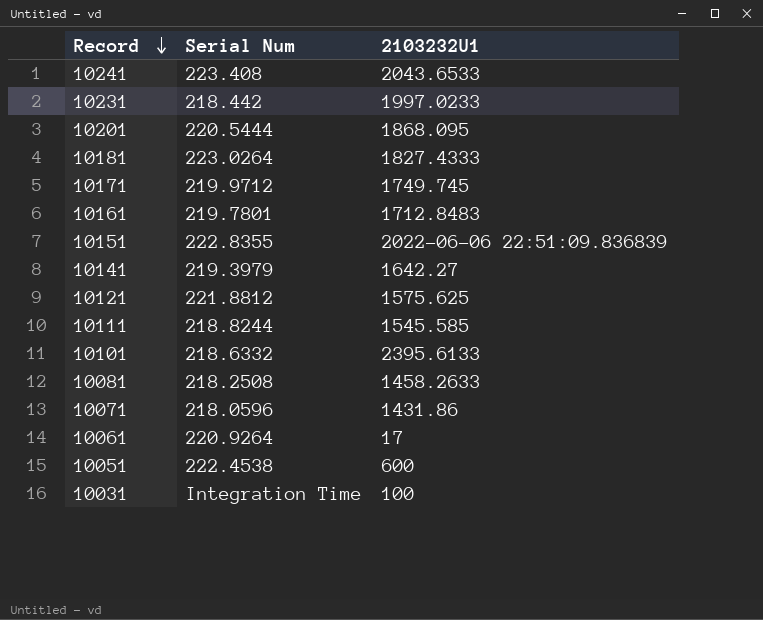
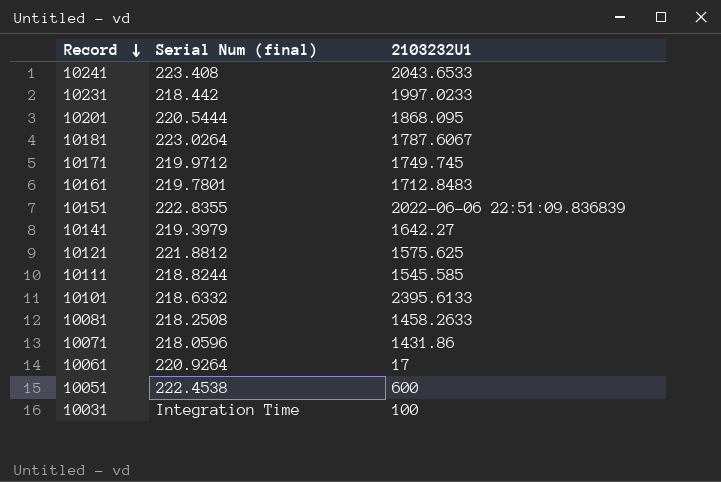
column name: Serial Num -> Serial Num (final)
10181 | 2103232U1: 1827.4333 -> 1787.6067

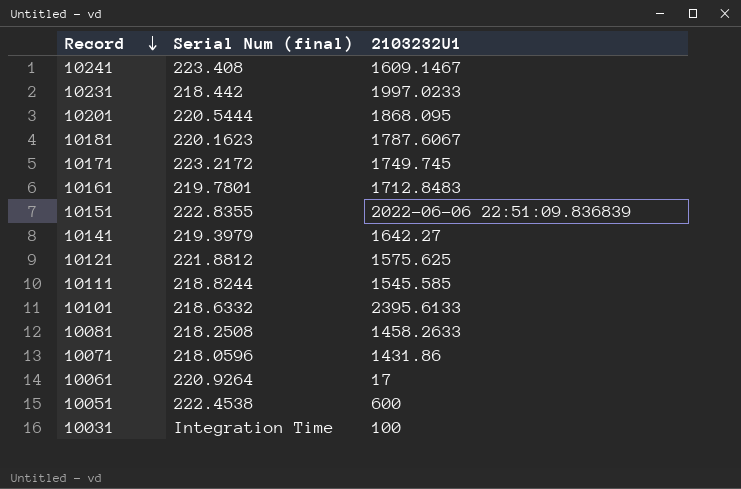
10241 | 2103232U1: 2043.6533 -> 1609.1467
10181 | Serial Num (final): 223.0264 -> 220.1623
10171 | Serial Num (final): 219.9712 -> 223.2172

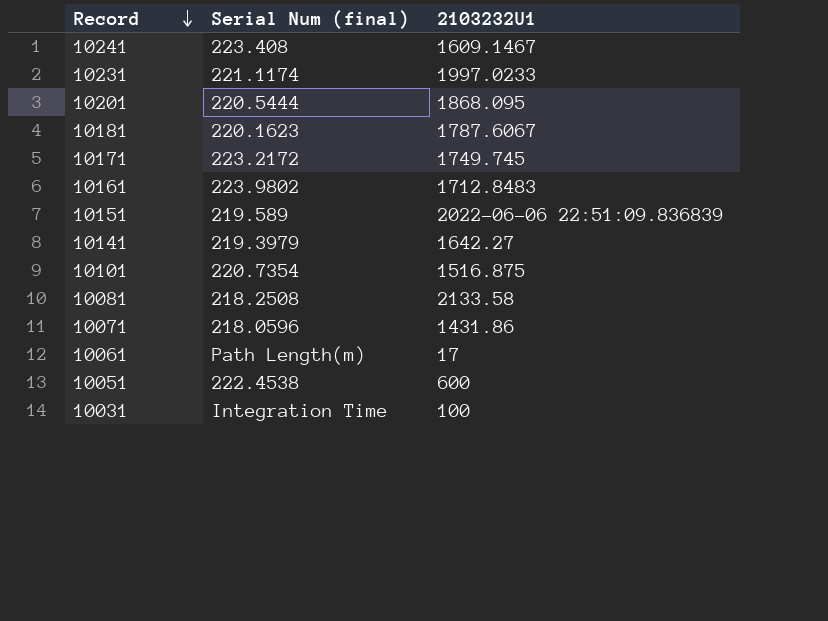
row 10121: 221.8812 | 1575.625 -> none
row 10111: 218.8244 | 1545.585 -> none
10231 | Serial Num (final): 218.442 -> 221.1174
10161 | Serial Num (final): 219.7801 -> 223.9802
10151 | Serial Num (final): 222.8355 -> 219.589
10101 | Serial Num (final): 218.6332 -> 220.7354
10101 | 2103232U1: 2395.6133 -> 1516.875
10081 | 2103232U1: 1458.2633 -> 2133.58
10061 | Serial Num (final): 220.9264 -> Path Length(m)

